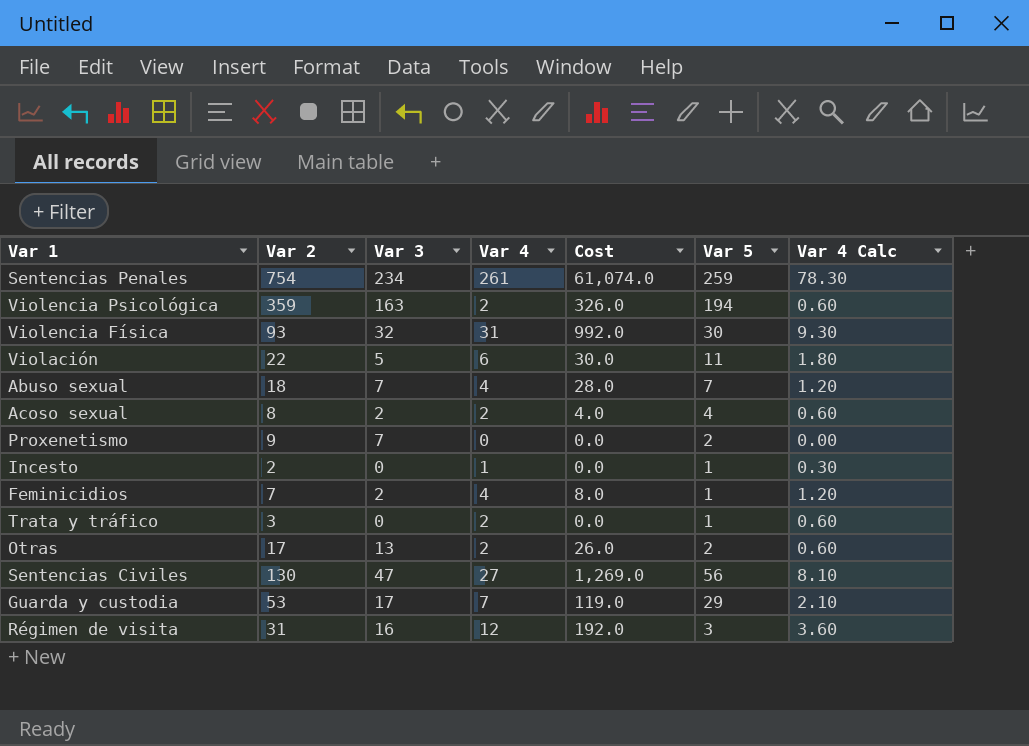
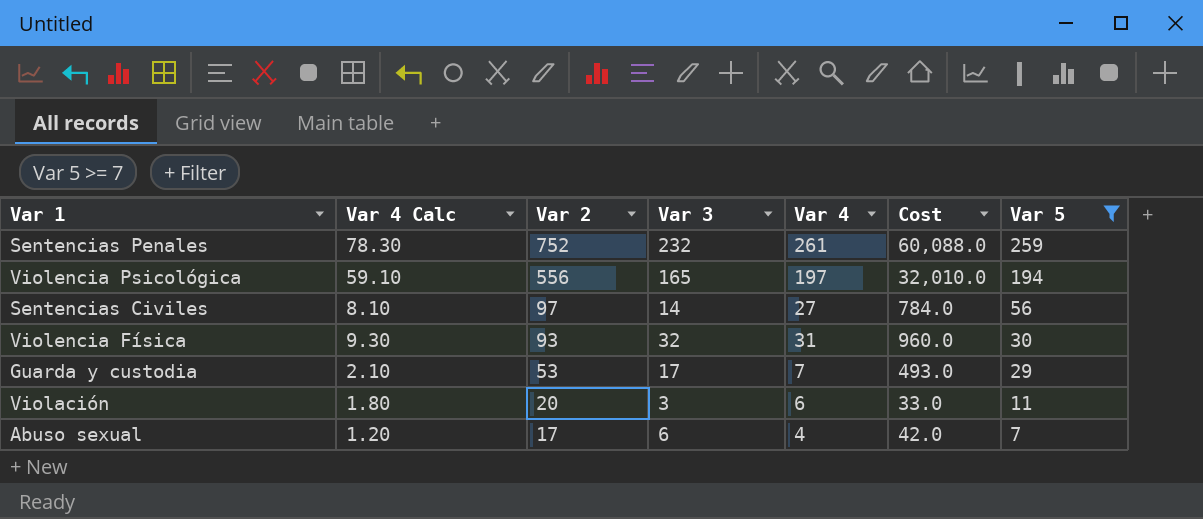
filter: none -> Var 5 >= 7
row order: none -> Var 2 descending
column Var 4 Calc | position: 7 -> 2
column Cost | formula: [Var 3] * [Var 4] -> [Var 3] * [Var 5]
Sentencias Penales | Var 2: 754 -> 752
Sentencias Penales | Var 3: 234 -> 232
Violencia Psicológica | Var 4 Calc: 0.60 -> 59.10
Violencia Psicológica | Var 2: 359 -> 556
Violencia Psicológica | Var 3: 163 -> 165
Violencia Psicológica | Var 4: 2 -> 197
Sentencias Civiles | Var 2: 130 -> 97
Sentencias Civiles | Var 3: 47 -> 14
Violación | Var 2: 22 -> 20
Violación | Var 3: 5 -> 3
Abuso sexual | Var 2: 18 -> 17
Abuso sexual | Var 3: 7 -> 6

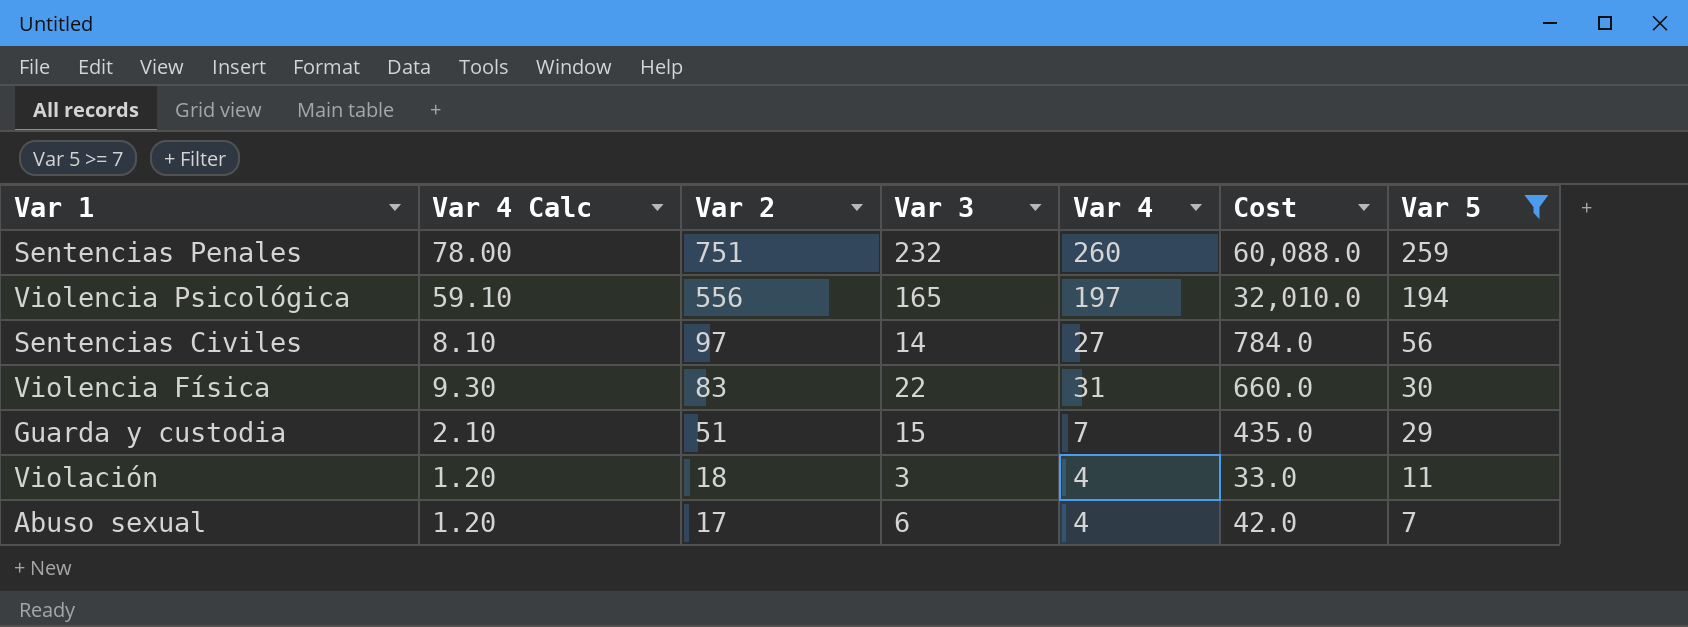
Sentencias Penales | Var 4 Calc: 78.30 -> 78.00
Sentencias Penales | Var 2: 752 -> 751
Sentencias Penales | Var 4: 261 -> 260
Violencia Física | Var 2: 93 -> 83
Violencia Física | Var 3: 32 -> 22
Violencia Física | Cost: 960.0 -> 660.0
Guarda y custodia | Var 2: 53 -> 51
Guarda y custodia | Var 3: 17 -> 15
Guarda y custodia | Cost: 493.0 -> 435.0
Violación | Var 4 Calc: 1.80 -> 1.20
Violación | Var 2: 20 -> 18
Violación | Var 4: 6 -> 4

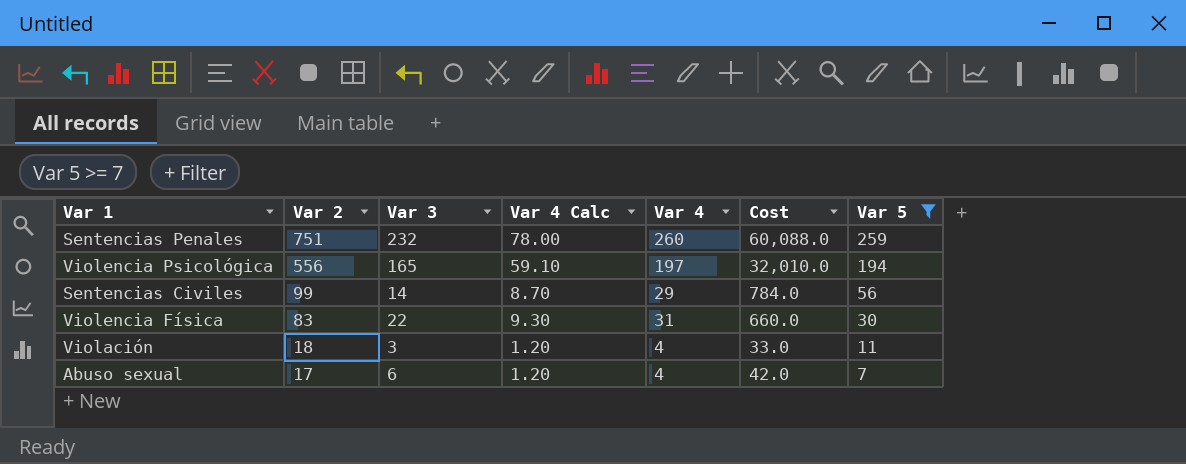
column Var 4 Calc | position: 2 -> 4
row Guarda y custodia: 2.10 | 51 | 15 | 7 | 435.0 | 29 -> none
Sentencias Civiles | Var 2: 97 -> 99
Sentencias Civiles | Var 4 Calc: 8.10 -> 8.70
Sentencias Civiles | Var 4: 27 -> 29

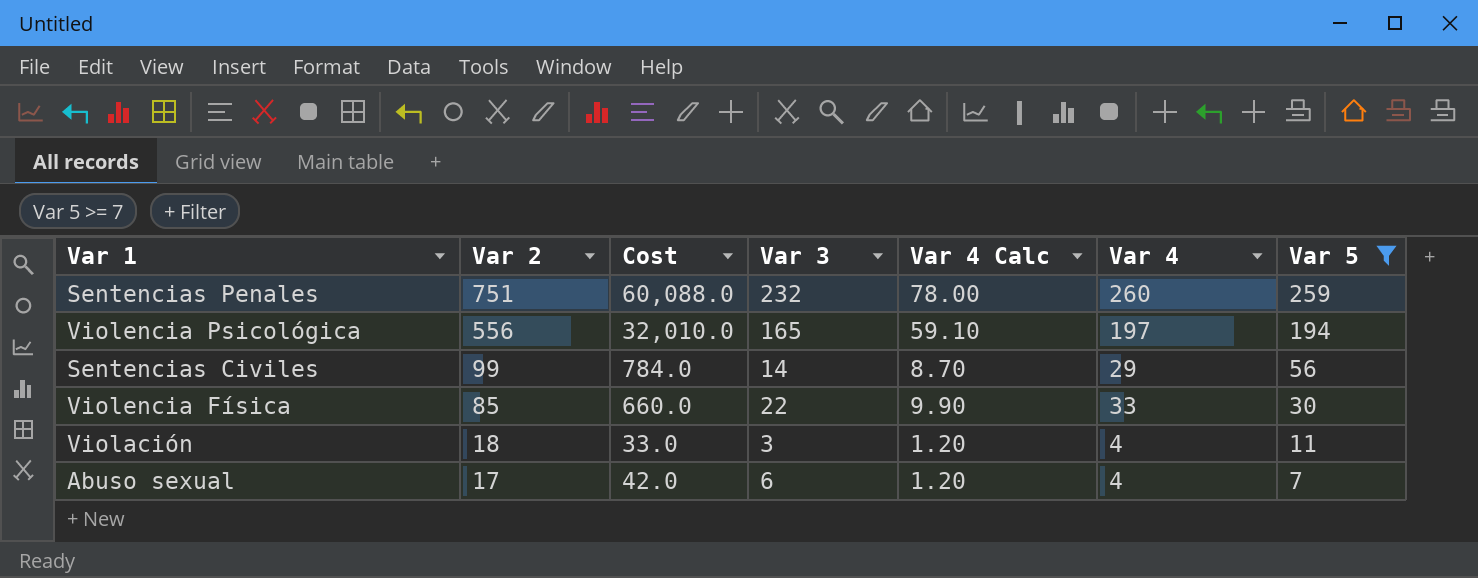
column Cost | position: 6 -> 3
Violencia Física | Var 2: 83 -> 85
Violencia Física | Var 4 Calc: 9.30 -> 9.90
Violencia Física | Var 4: 31 -> 33

